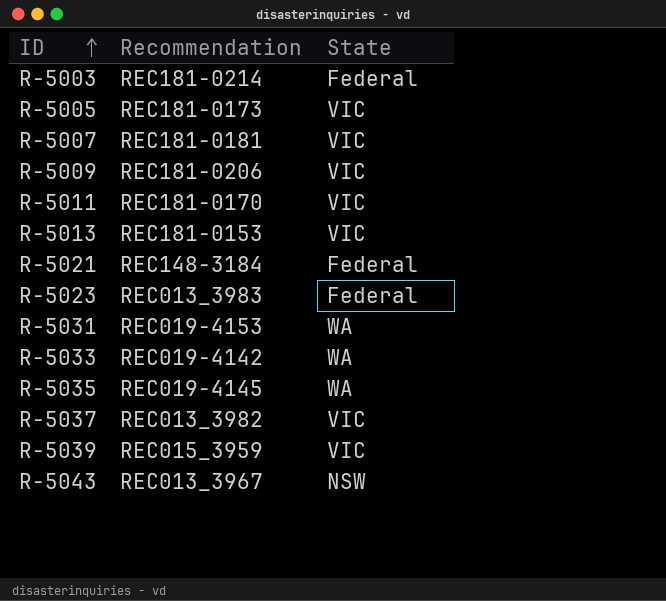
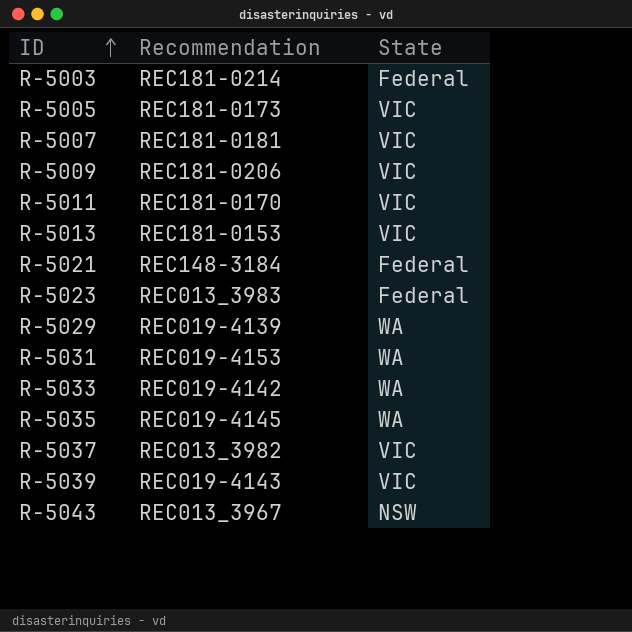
row R-5029: none -> REC019-4139 | WA
R-5039 | Recommendation: REC015_3959 -> REC019-4143

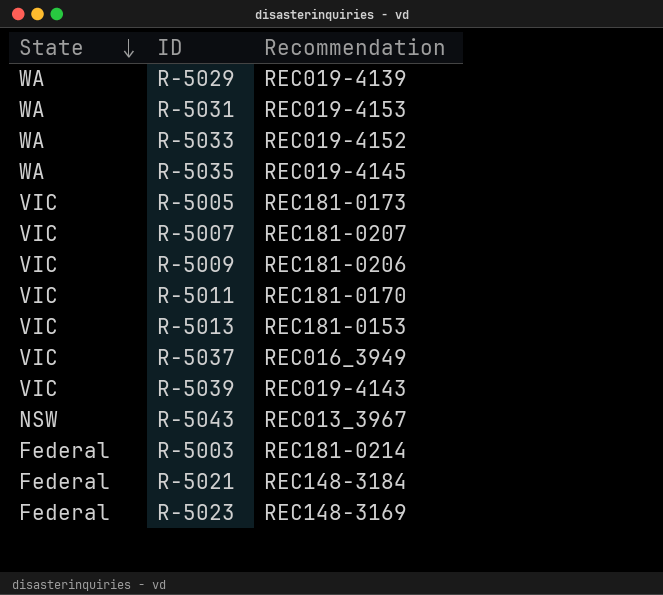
row order: ID ascending -> State descending
column State | position: 3 -> 1
R-5033 | Recommendation: REC019-4142 -> REC019-4152
R-5007 | Recommendation: REC181-0181 -> REC181-0207
R-5037 | Recommendation: REC013_3982 -> REC016_3949
R-5023 | Recommendation: REC013_3983 -> REC148-3169

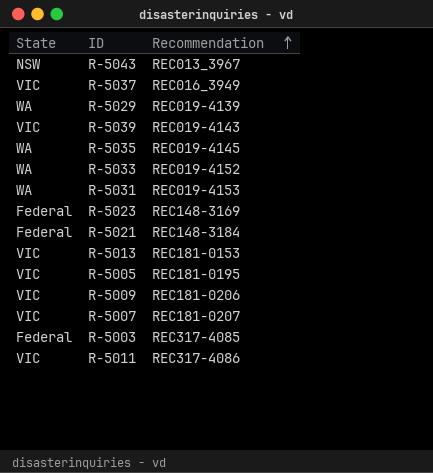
row order: State descending -> Recommendation ascending
R-5005 | Recommendation: REC181-0173 -> REC181-0195
R-5003 | Recommendation: REC181-0214 -> REC317-4085
R-5011 | Recommendation: REC181-0170 -> REC317-4086

